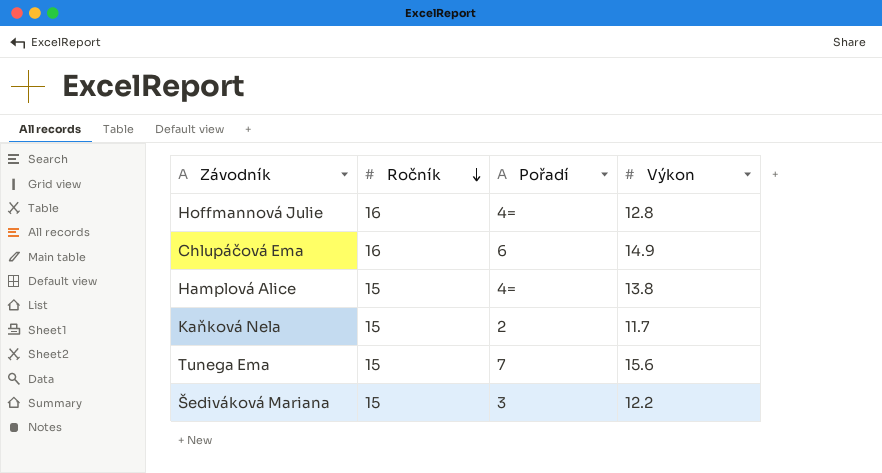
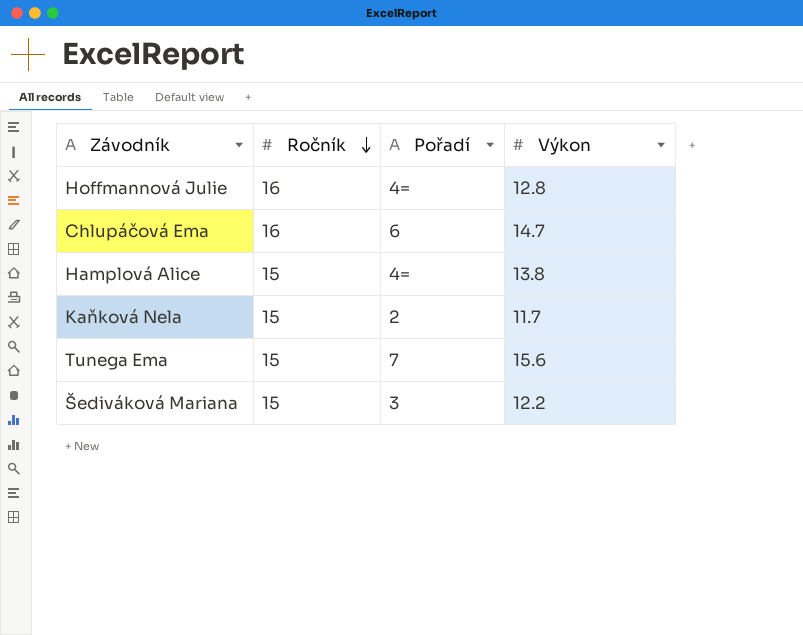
Chlupáčová Ema | Výkon: 14.9 -> 14.7

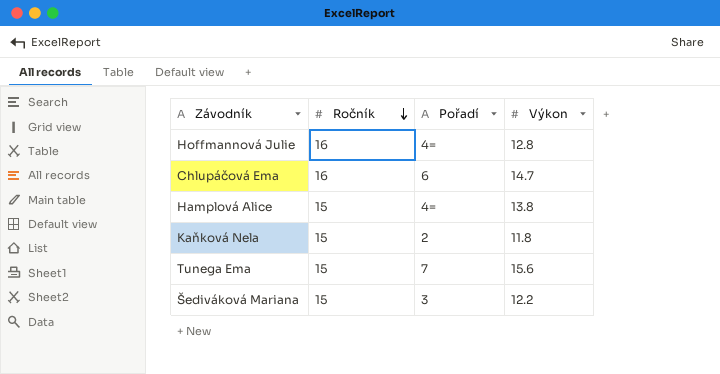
Kaňková Nela | Výkon: 11.7 -> 11.8

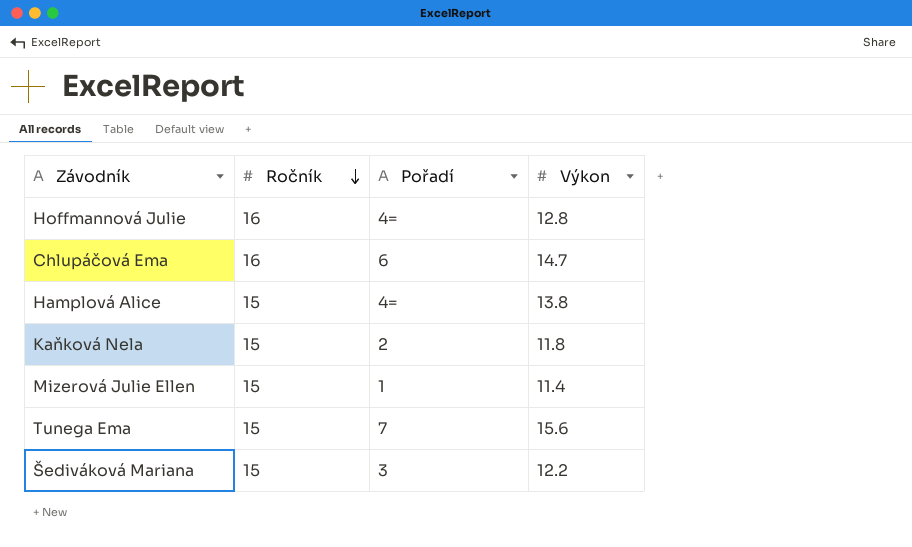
row Mizerová Julie Ellen: none -> 15 | 1 | 11.4

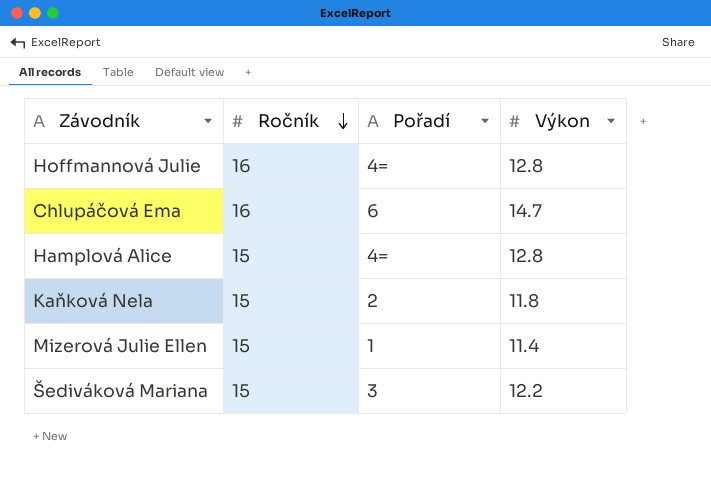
row Tunega Ema: 15 | 7 | 15.6 -> none
Hamplová Alice | Výkon: 13.8 -> 12.8

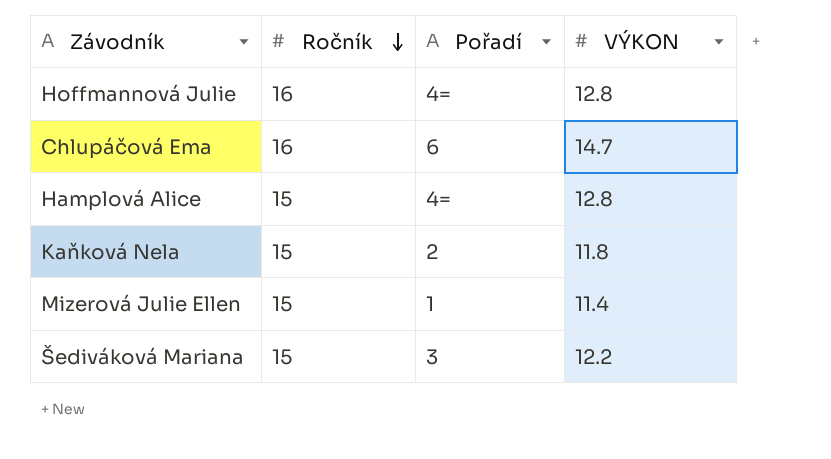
column name: Výkon -> VÝKON

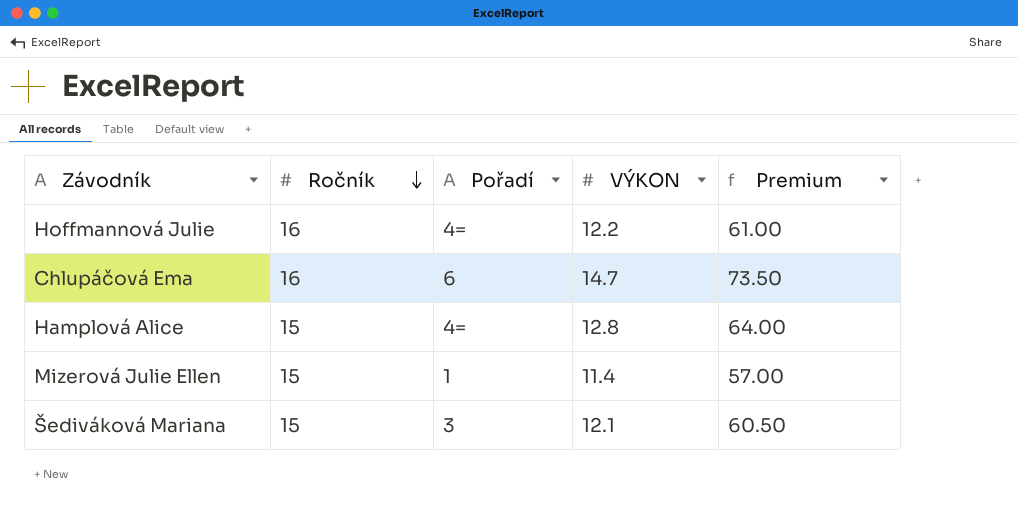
column Premium | formula: none -> [VÝKON] * 5
row Kaňková Nela: 15 | 2 | 11.8 -> none
Hoffmannová Julie | VÝKON: 12.8 -> 12.2
Šediváková Mariana | VÝKON: 12.2 -> 12.1

